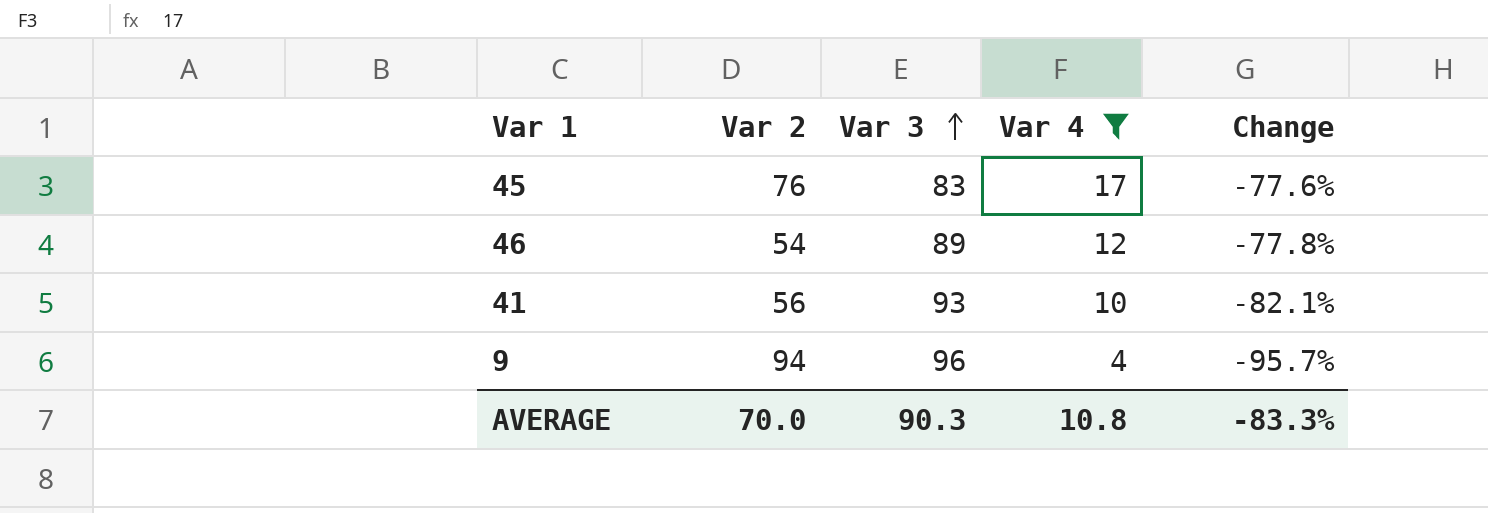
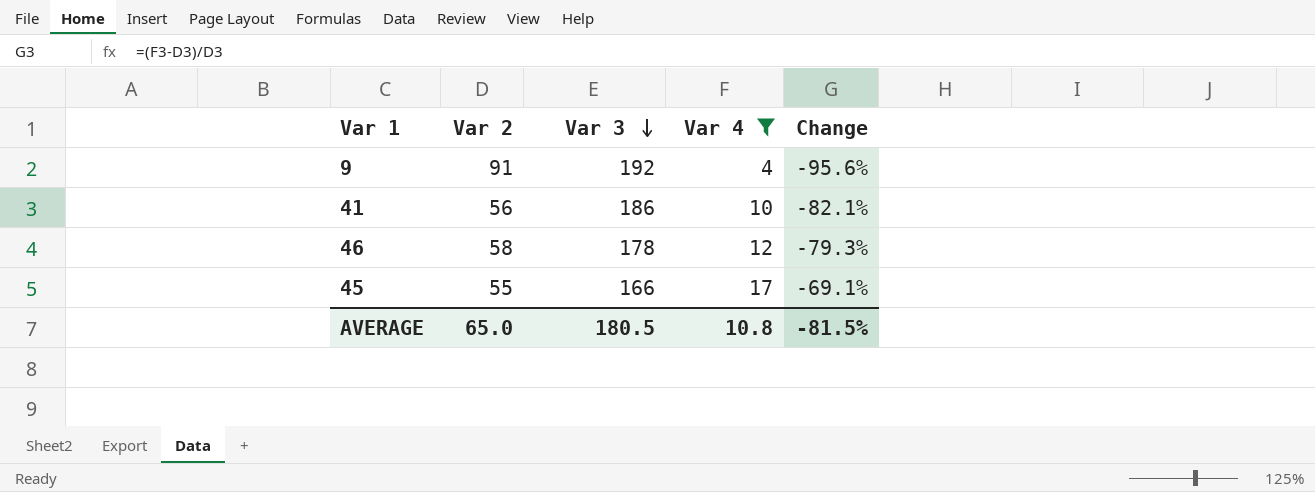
row order: Var 3 ascending -> Var 3 descending
9 | Var 2: 94 -> 91
9 | Var 3: 96 -> 192
9 | Change: -95.7% -> -95.6%
41 | Var 3: 93 -> 186
46 | Var 2: 54 -> 58
46 | Var 3: 89 -> 178
46 | Change: -77.8% -> -79.3%
45 | Var 2: 76 -> 55
45 | Var 3: 83 -> 166
45 | Change: -77.6% -> -69.1%
AVERAGE | Var 2: 70.0 -> 65.0
AVERAGE | Var 3: 90.3 -> 180.5
AVERAGE | Change: -83.3% -> -81.5%

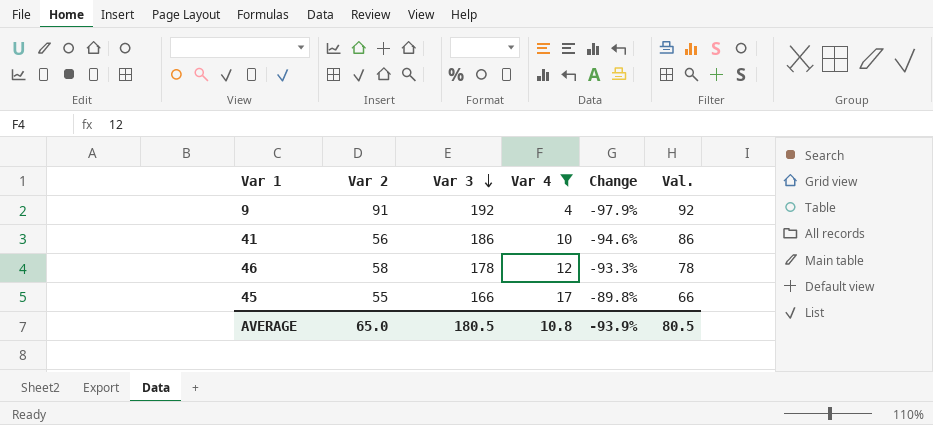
column Change | formula: ([Var 4] - [Var 2]) / [Var 2] -> ([Var 4] - [Var 3]) / [Var 3]
column Val. | formula: none -> [Var 3] - 100
AVERAGE | Change: -81.5% -> -93.9%

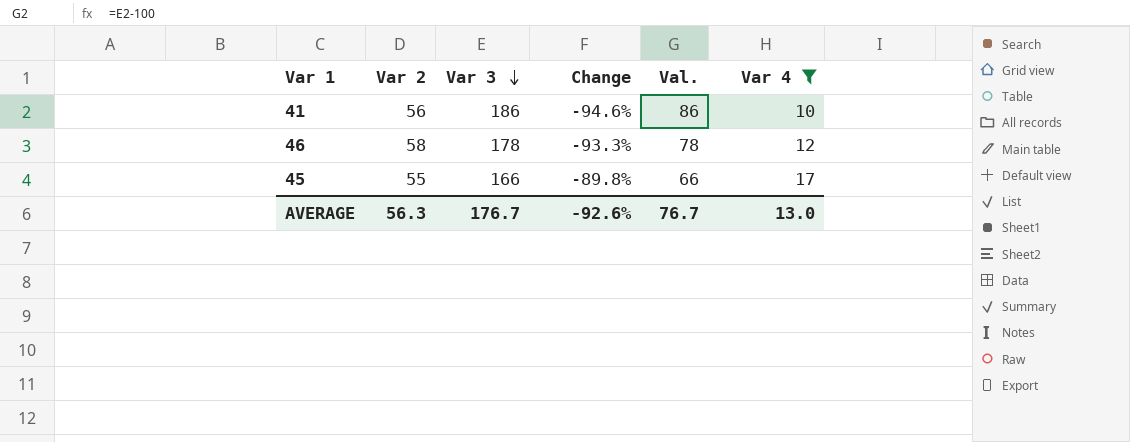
column Var 4 | position: 4 -> 6
row 9: 91 | 192 | 4 | -97.9% | 92 -> none
AVERAGE | Var 2: 65.0 -> 56.3
AVERAGE | Var 3: 180.5 -> 176.7
AVERAGE | Change: -93.9% -> -92.6%
AVERAGE | Val.: 80.5 -> 76.7
AVERAGE | Var 4: 10.8 -> 13.0

